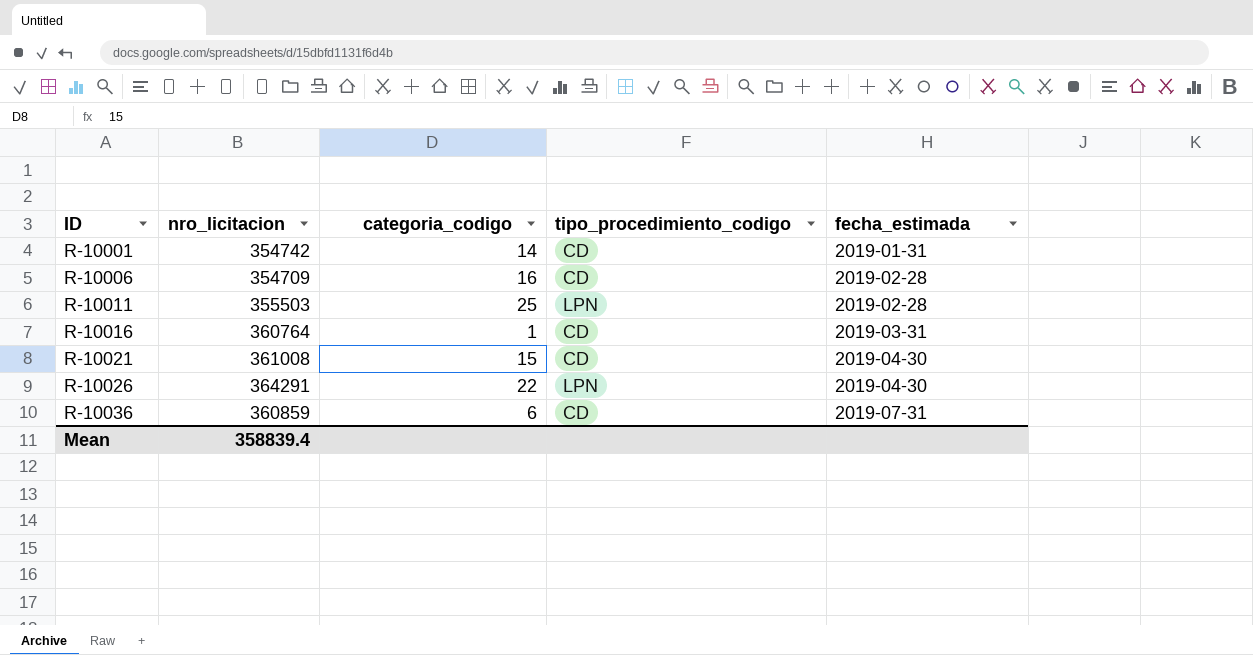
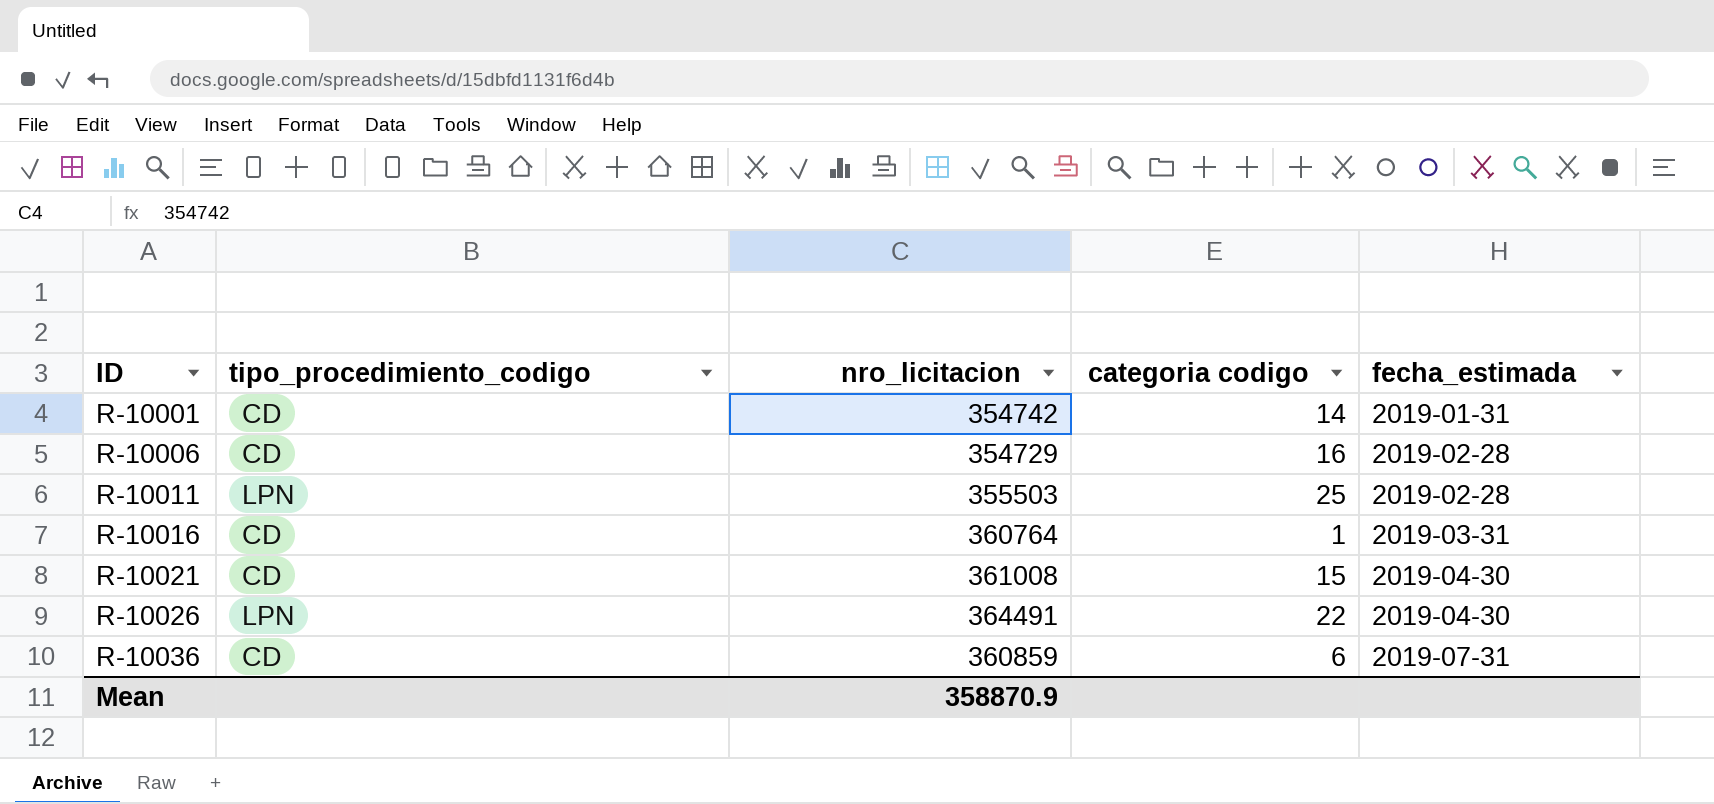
column tipo_procedimiento_codigo | position: 4 -> 2
column name: categoria_codigo -> categoria codigo
R-10006 | nro_licitacion: 354709 -> 354729
R-10026 | nro_licitacion: 364291 -> 364491
Mean | nro_licitacion: 358839.4 -> 358870.9

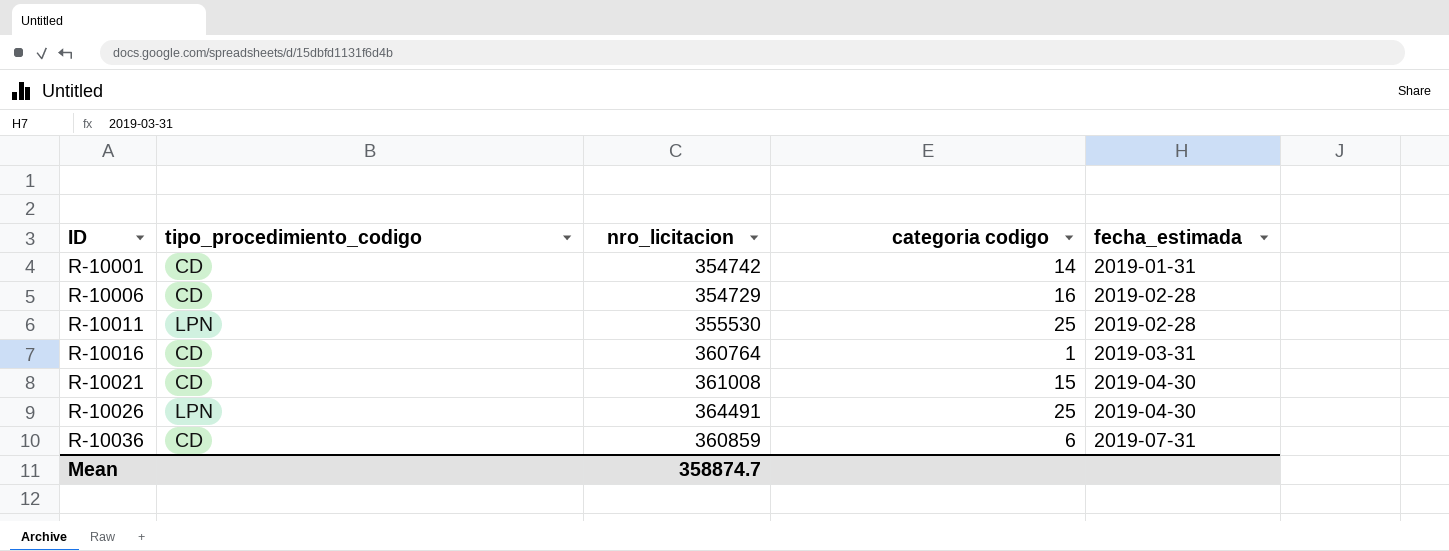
R-10011 | nro_licitacion: 355503 -> 355530
R-10026 | categoria codigo: 22 -> 25
Mean | nro_licitacion: 358870.9 -> 358874.7

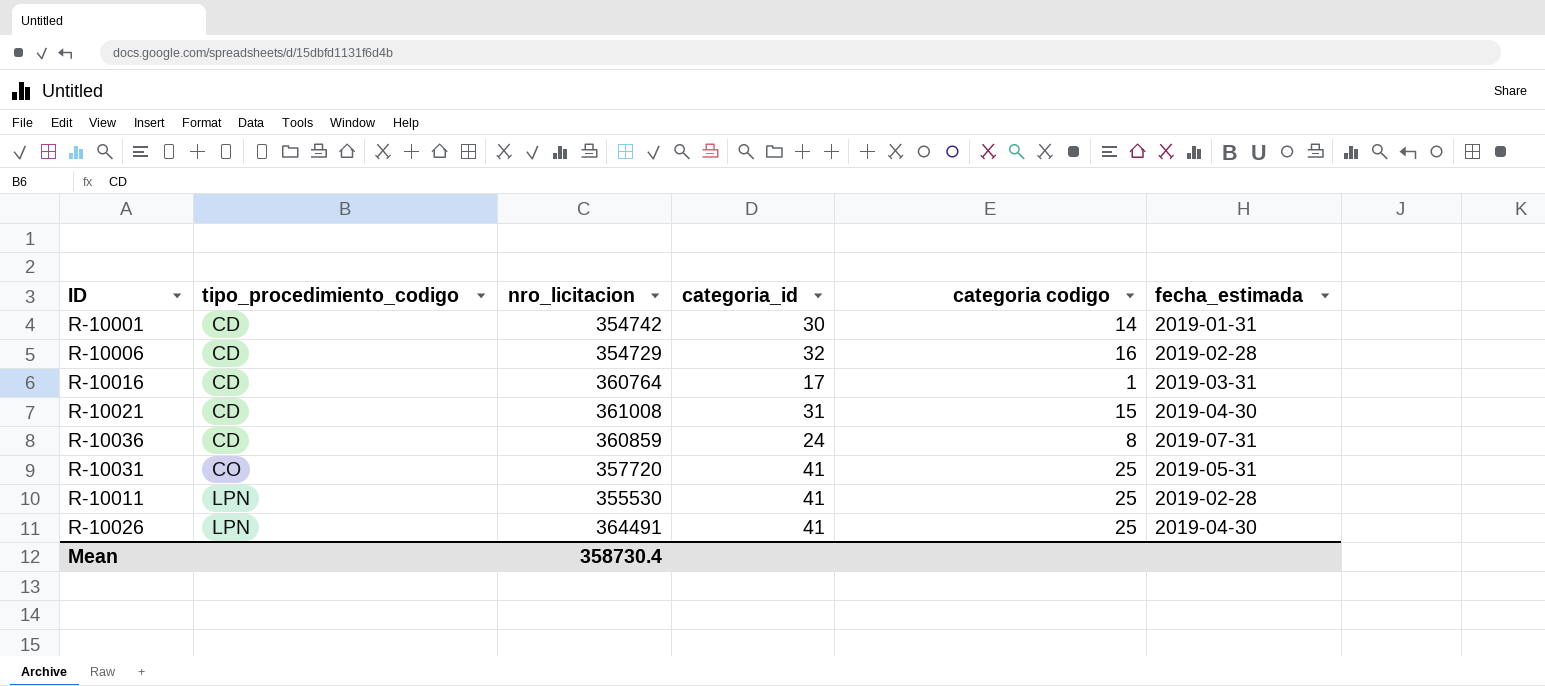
row order: ID ascending -> tipo_procedimiento_codigo ascending
column categoria_id | position: none -> 4
R-10036 | categoria codigo: 6 -> 8
row R-10031: none -> CO | 357720 | 41 | 25 | 2019-05-31
Mean | nro_licitacion: 358874.7 -> 358730.4

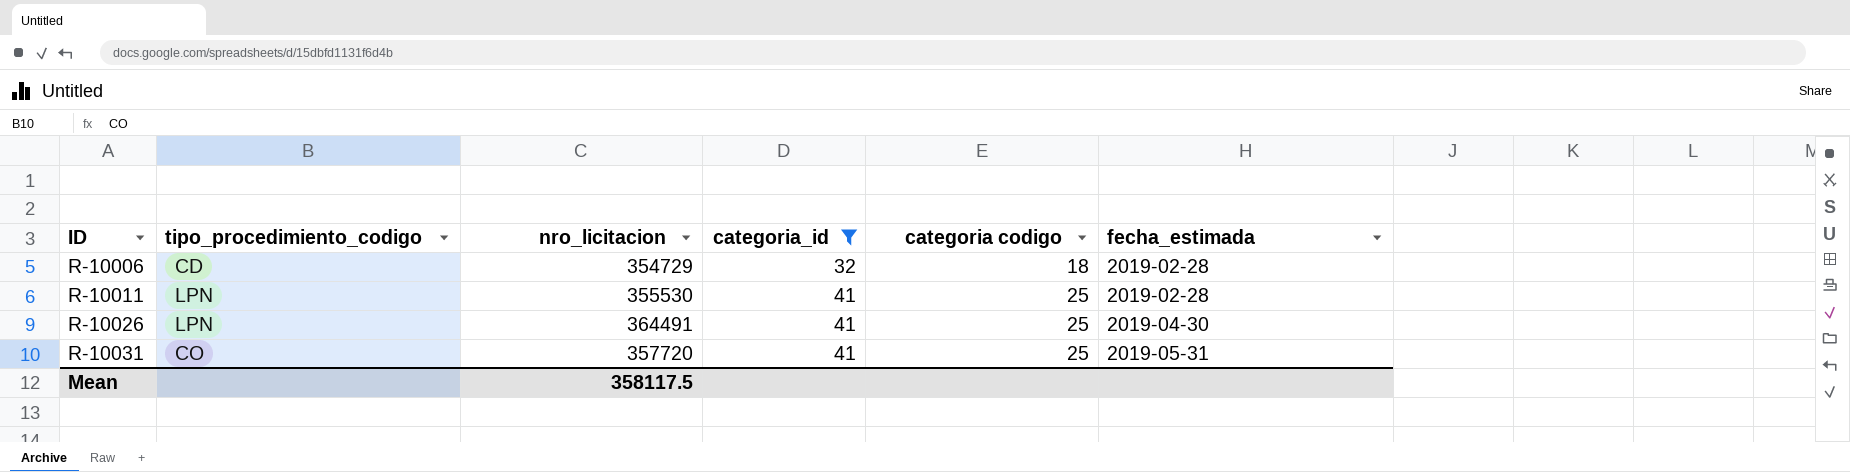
filter: none -> categoria_id >= 32
row order: tipo_procedimiento_codigo ascending -> ID ascending
R-10006 | categoria codigo: 16 -> 18
Mean | nro_licitacion: 358730.4 -> 358117.5

